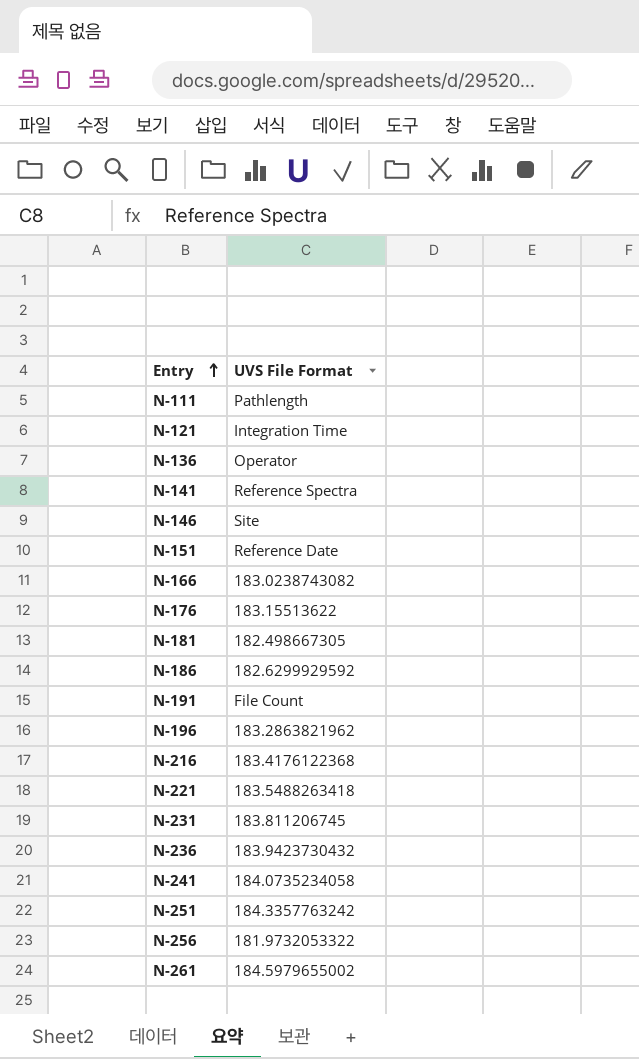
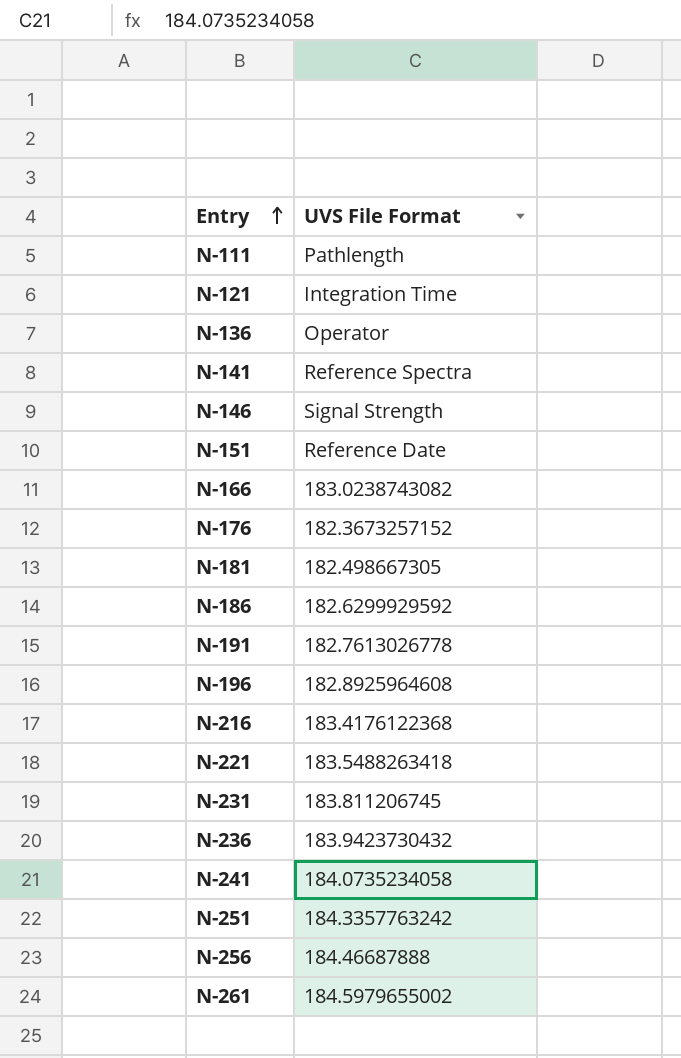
N-146 | UVS File Format: Site -> Signal Strength
N-176 | UVS File Format: 183.15513622 -> 182.3673257152
N-191 | UVS File Format: File Count -> 182.7613026778
N-196 | UVS File Format: 183.2863821962 -> 182.8925964608
N-256 | UVS File Format: 181.9732053322 -> 184.46687888

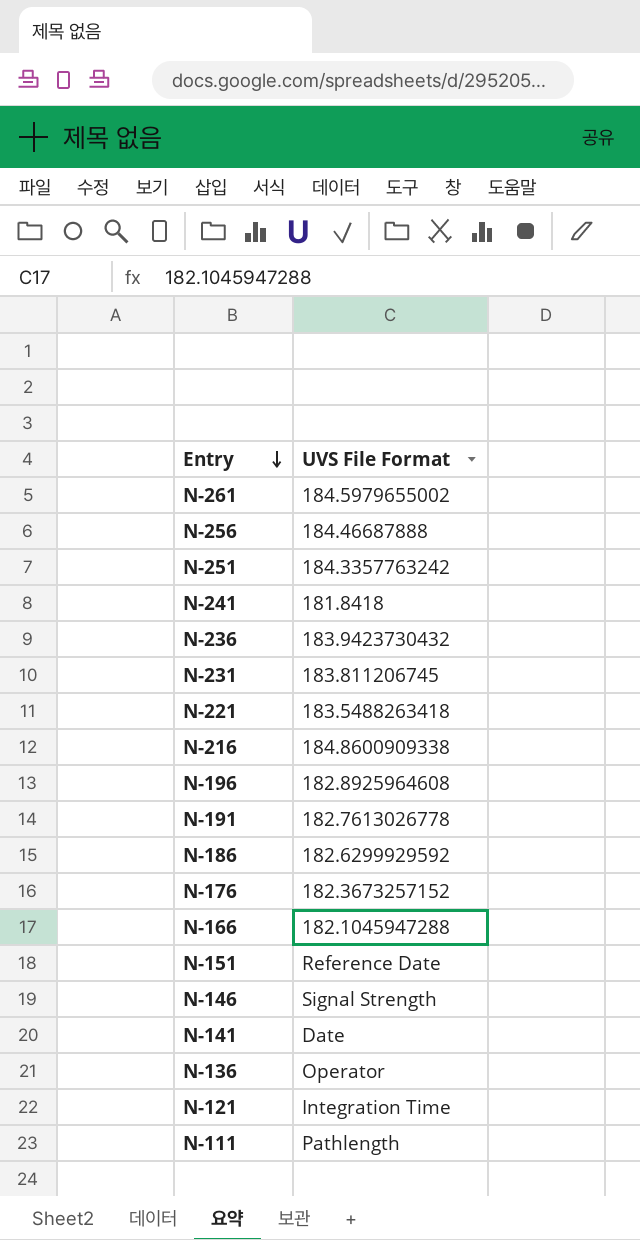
row order: Entry ascending -> Entry descending
row N-181: 182.498667305 -> none
N-241 | UVS File Format: 184.0735234058 -> 181.8418
N-216 | UVS File Format: 183.4176122368 -> 184.8600909338
N-166 | UVS File Format: 183.0238743082 -> 182.1045947288
N-141 | UVS File Format: Reference Spectra -> Date

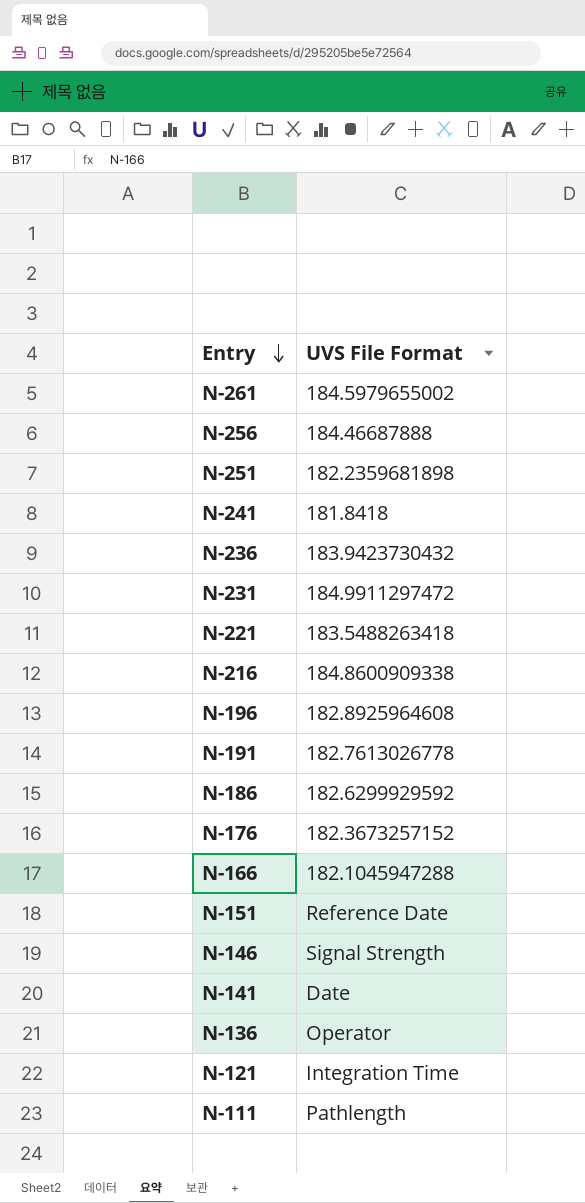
N-251 | UVS File Format: 184.3357763242 -> 182.2359681898
N-231 | UVS File Format: 183.811206745 -> 184.9911297472

